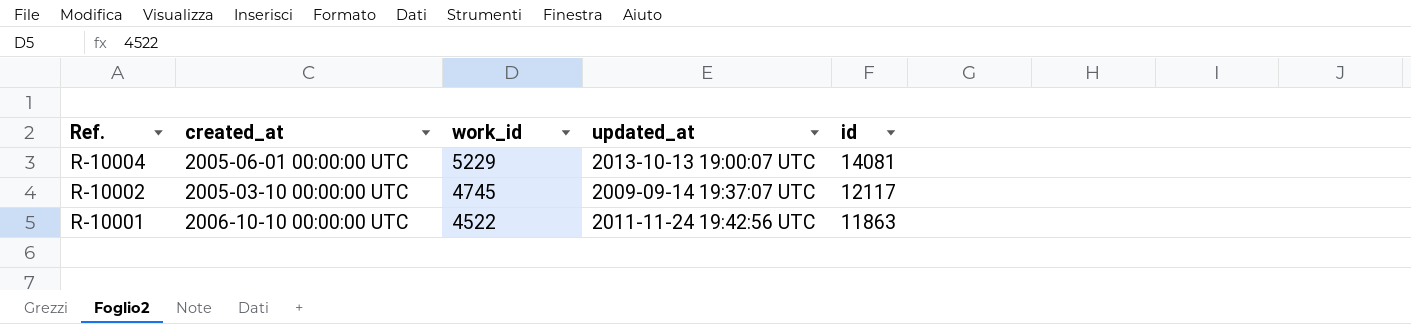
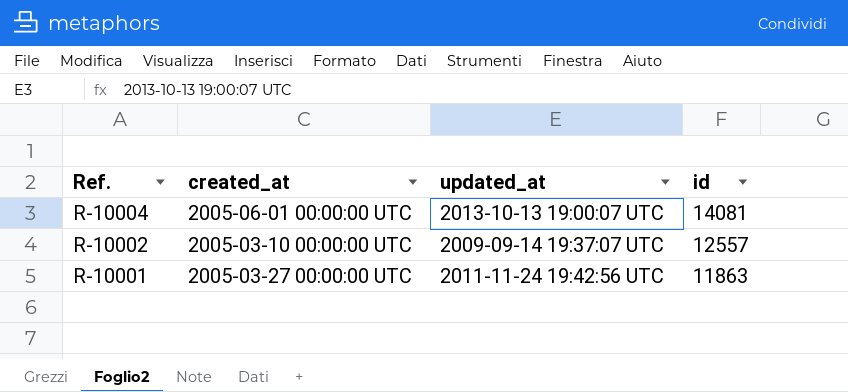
column work_id | position: 3 -> none
R-10002 | id: 12117 -> 12557
R-10001 | created_at: 2006-10-10 00:00:00 UTC -> 2005-03-27 00:00:00 UTC

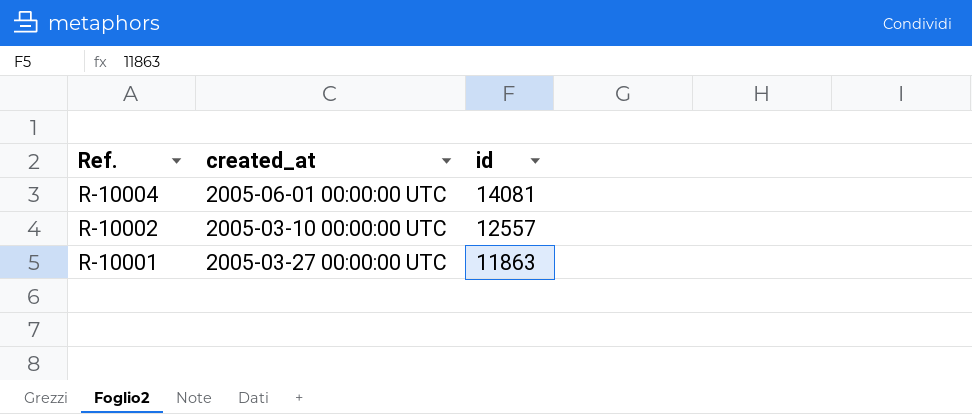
column updated_at | position: 3 -> none

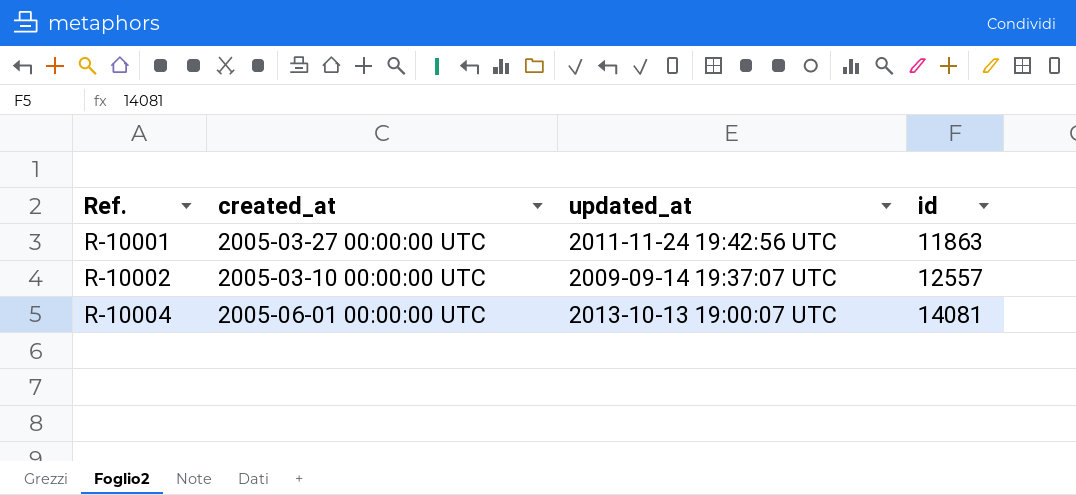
row order: Ref. descending -> Ref. ascending
column updated_at | position: none -> 3

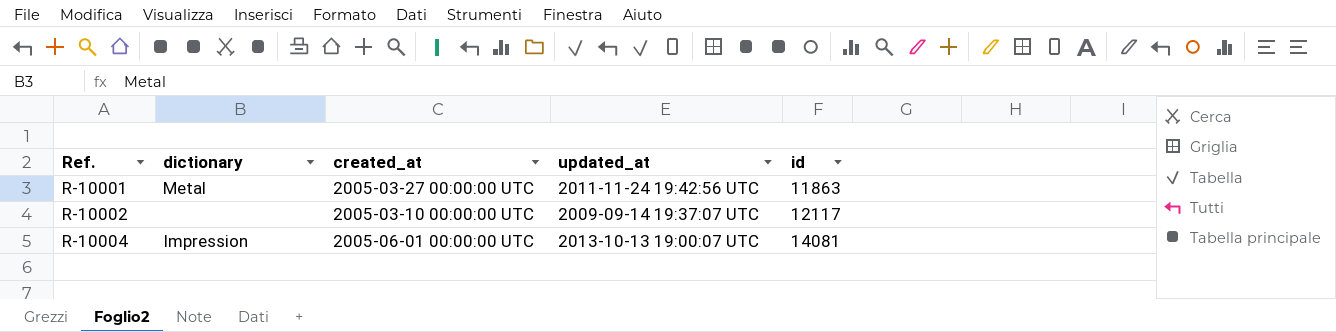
column dictionary | position: none -> 2
R-10002 | id: 12557 -> 12117

